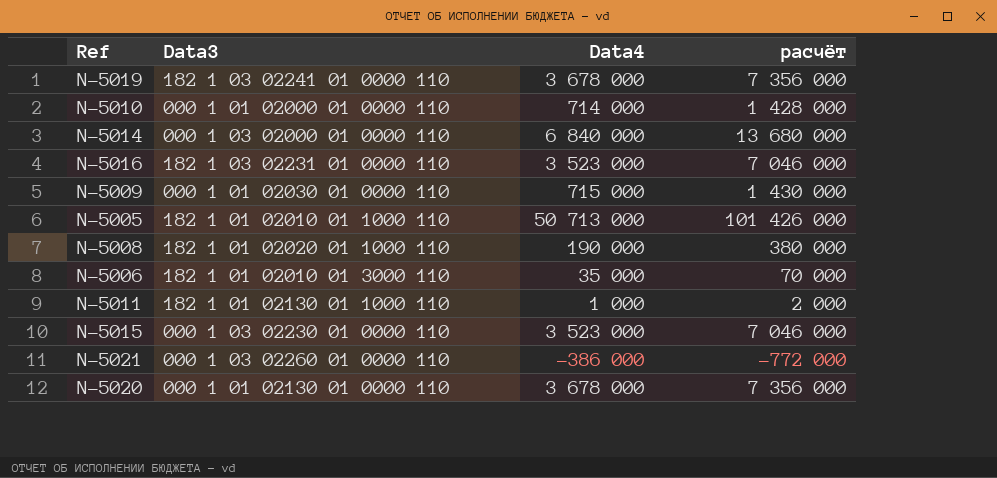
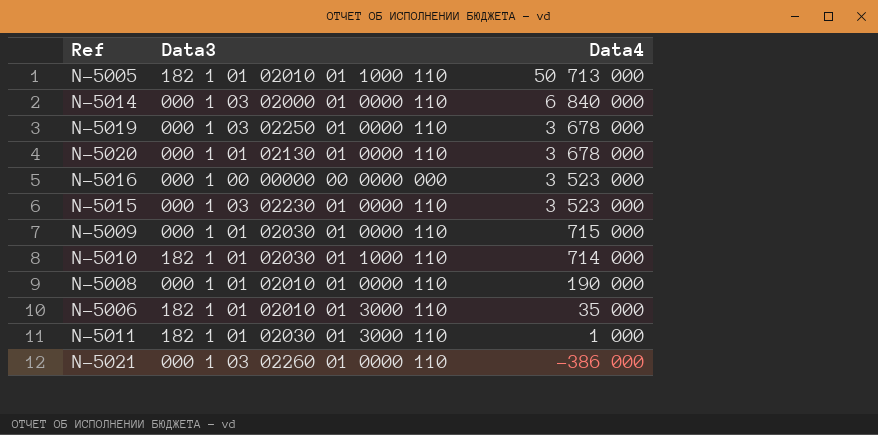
row order: none -> Data4 descending
column расчёт | formula: [Data4] * 2 -> none
N-5019 | Data3: 182 1 03 02241 01 0000 110 -> 000 1 03 02250 01 0000 110
N-5016 | Data3: 182 1 03 02231 01 0000 110 -> 000 1 00 00000 00 0000 000
N-5010 | Data3: 000 1 01 02000 01 0000 110 -> 182 1 01 02030 01 1000 110
N-5008 | Data3: 182 1 01 02020 01 1000 110 -> 000 1 01 02010 01 0000 110
N-5011 | Data3: 182 1 01 02130 01 1000 110 -> 182 1 01 02030 01 3000 110

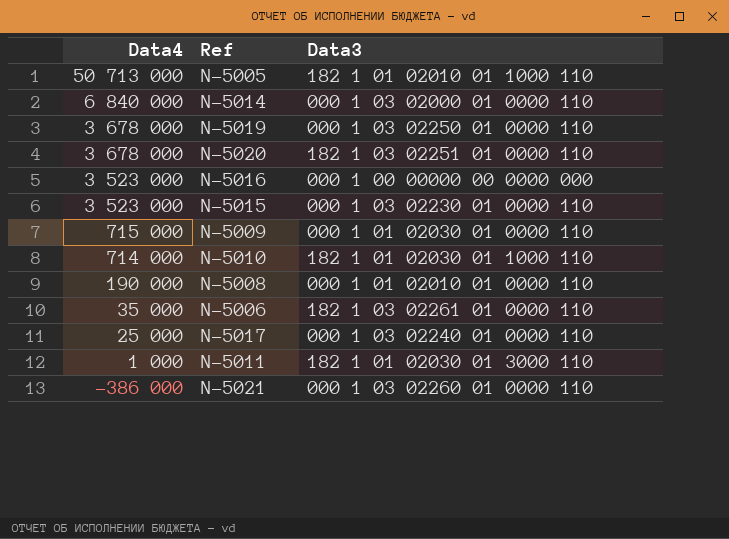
column Data4 | position: 3 -> 1
N-5020 | Data3: 000 1 01 02130 01 0000 110 -> 182 1 03 02251 01 0000 110
N-5006 | Data3: 182 1 01 02010 01 3000 110 -> 182 1 03 02261 01 0000 110
row N-5017: none -> 25 000 | 000 1 03 02240 01 0000 110

